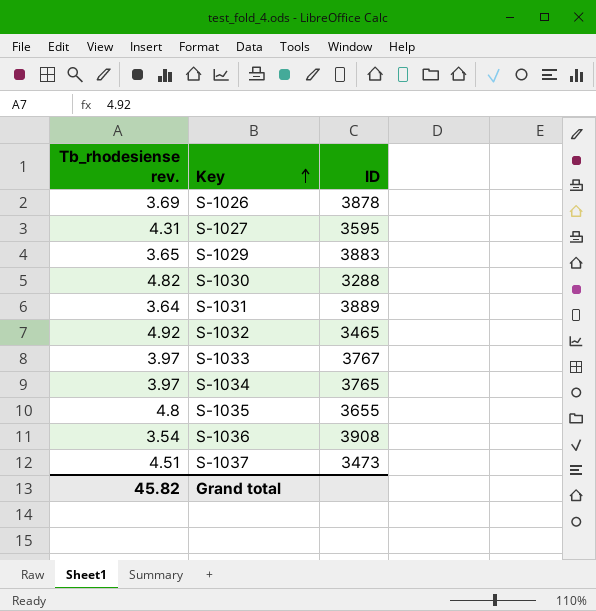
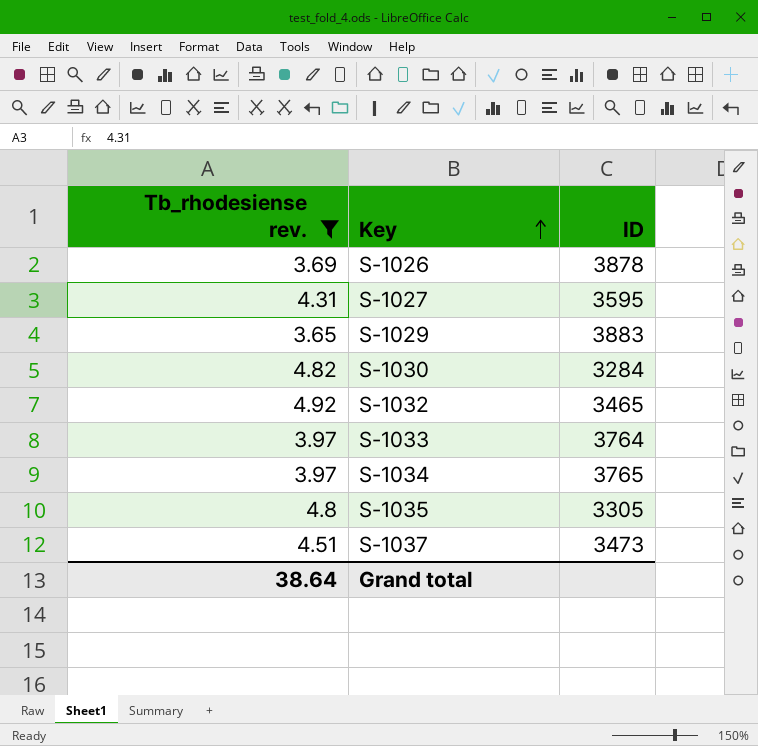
filter: none -> Tb_rhodesiense rev. >= 3.65
S-1030 | ID: 3288 -> 3284
S-1033 | ID: 3767 -> 3764
S-1035 | ID: 3655 -> 3305
Grand total | Tb_rhodesiense rev.: 45.82 -> 38.64

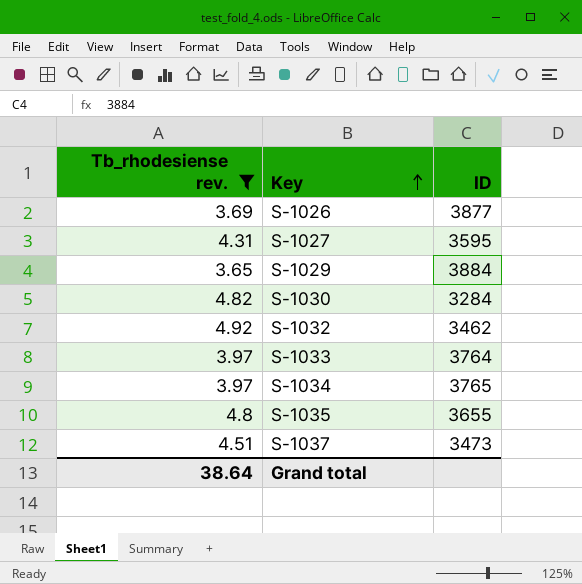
S-1026 | ID: 3878 -> 3877
S-1029 | ID: 3883 -> 3884
S-1032 | ID: 3465 -> 3462
S-1035 | ID: 3305 -> 3655

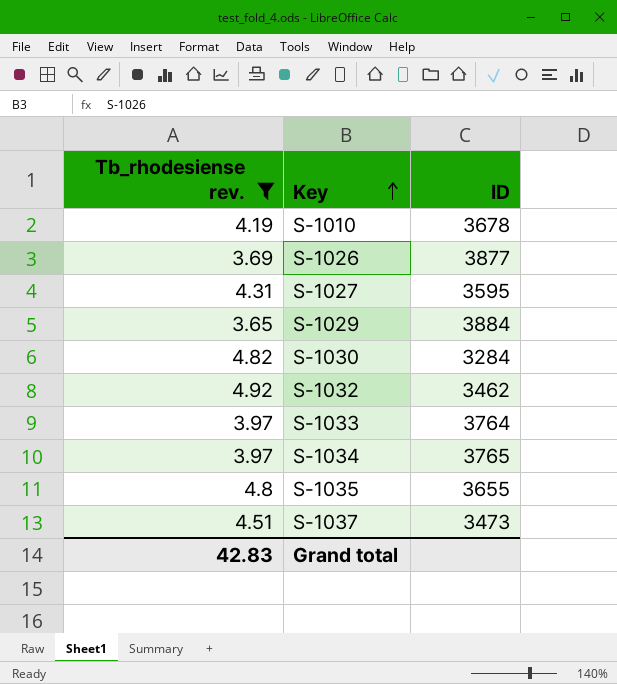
row S-1010: none -> 4.19 | 3678
Grand total | Tb_rhodesiense rev.: 38.64 -> 42.83

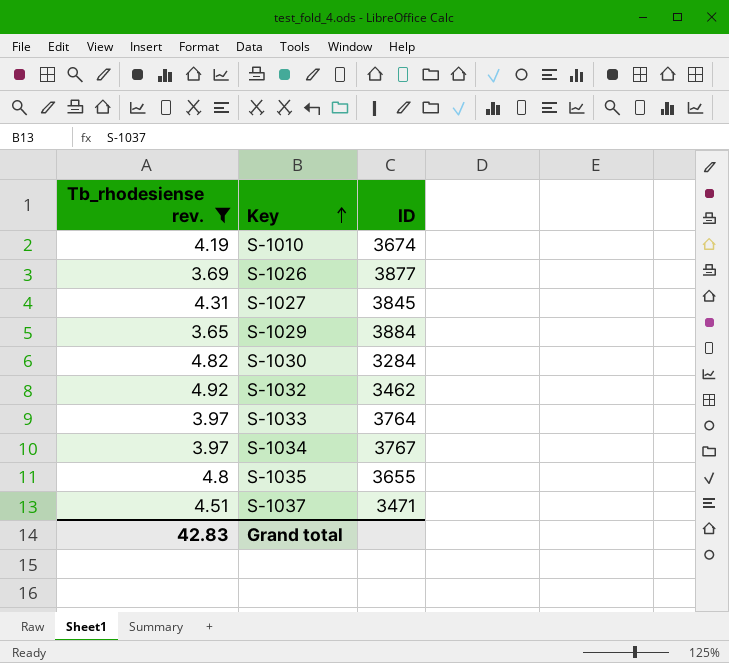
S-1010 | ID: 3678 -> 3674
S-1027 | ID: 3595 -> 3845
S-1034 | ID: 3765 -> 3767
S-1037 | ID: 3473 -> 3471

